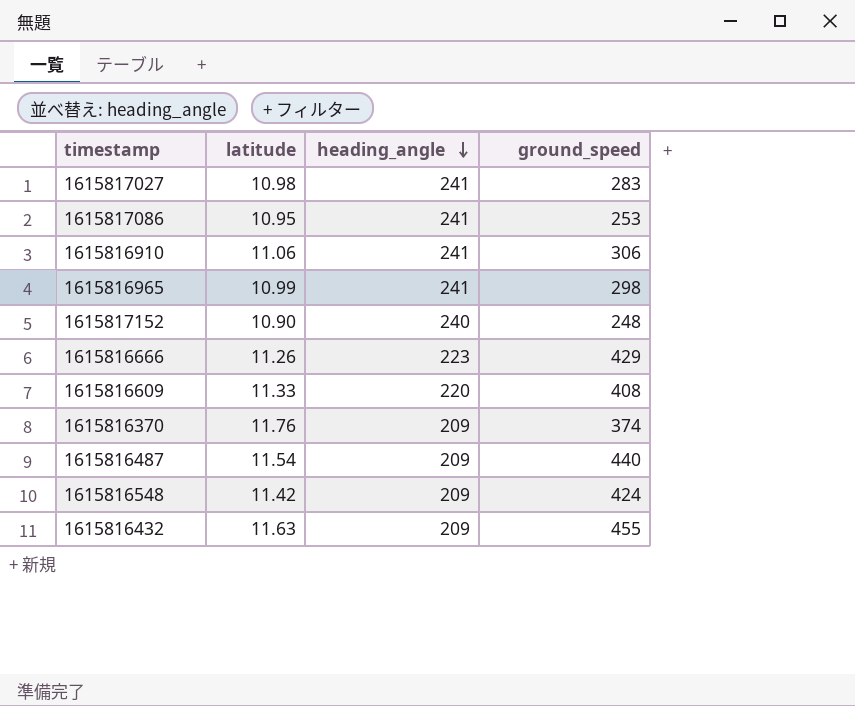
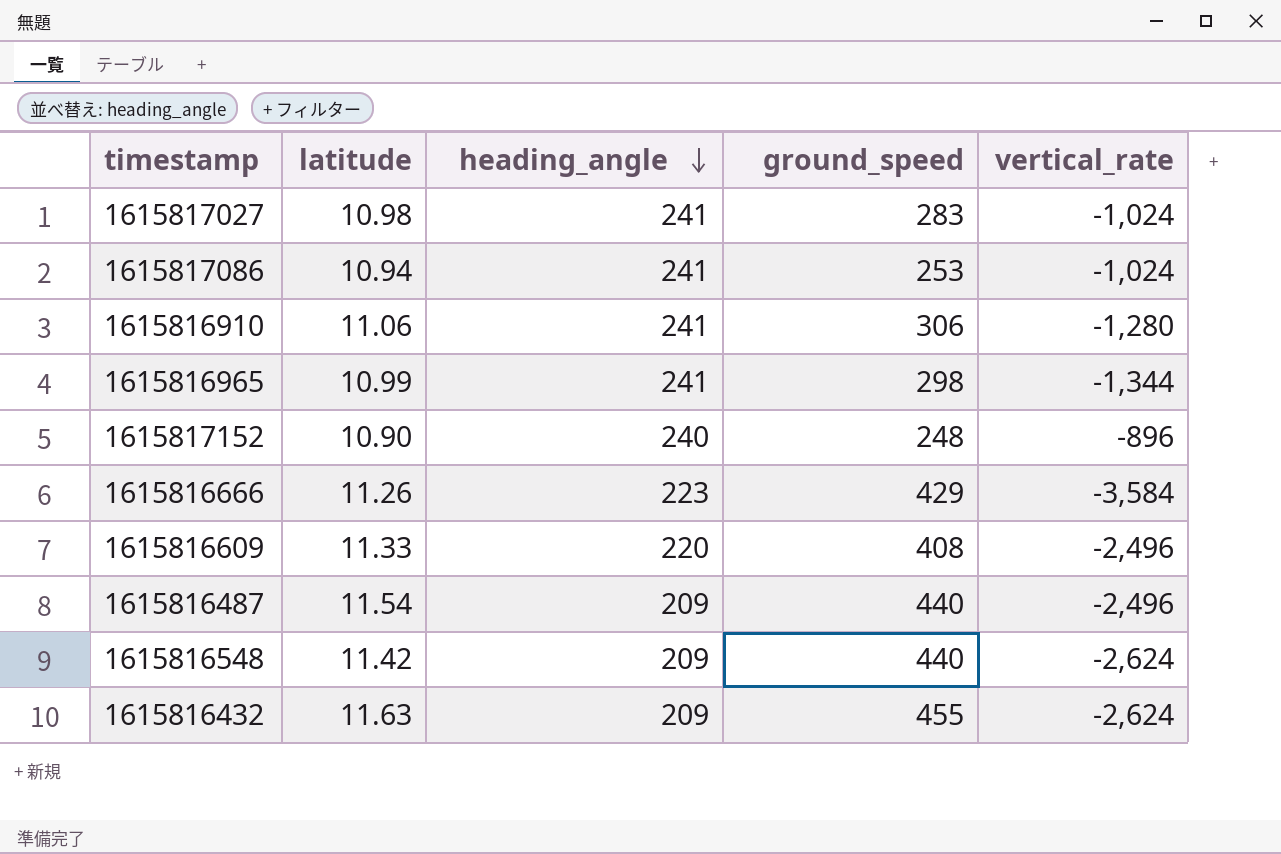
column vertical_rate | position: none -> 5
row 1615816370: 11.76 | 209 | 374 -> none
1615817086 | latitude: 10.95 -> 10.94
1615816548 | ground_speed: 424 -> 440

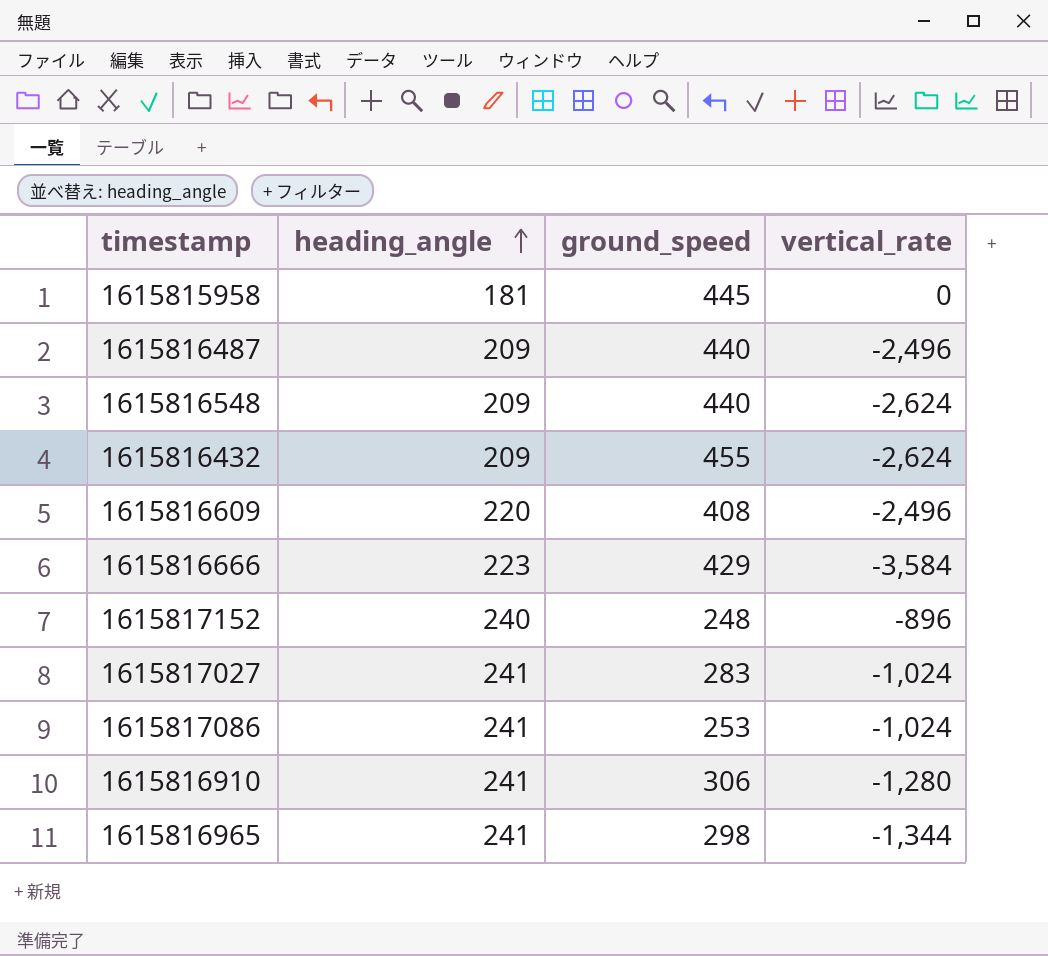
row order: heading_angle descending -> heading_angle ascending
column latitude | position: 2 -> none
row 1615815958: none -> 181 | 445 | 0

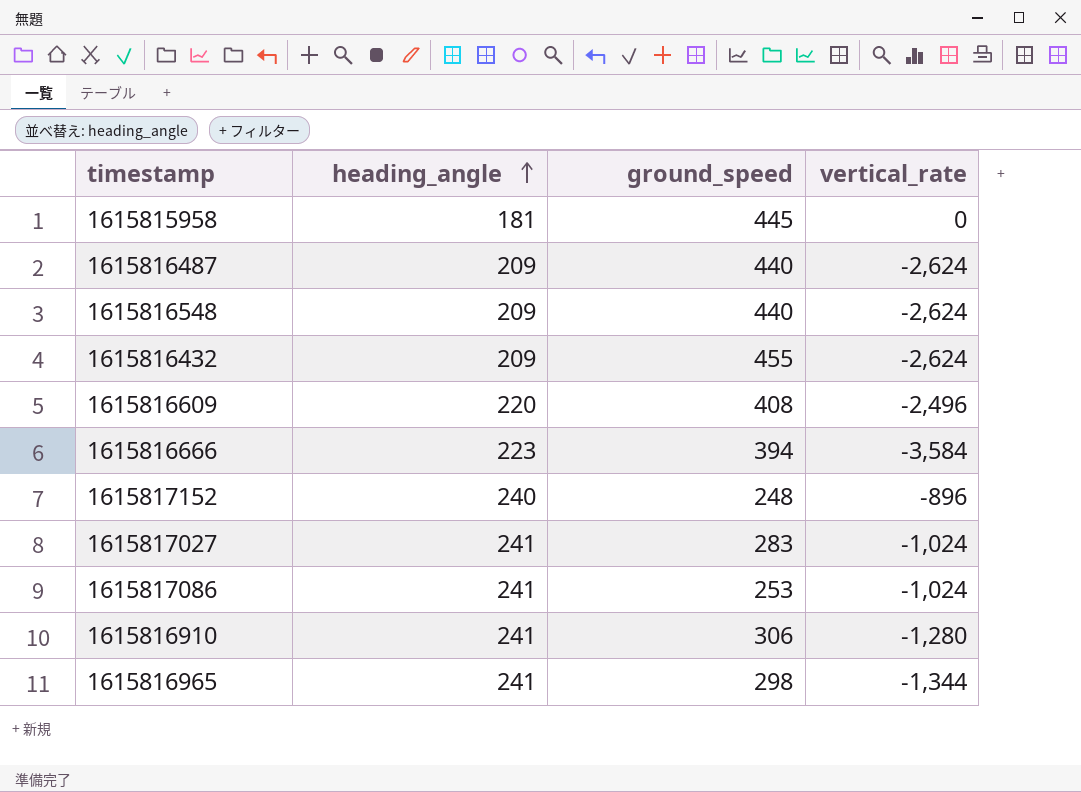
1615816487 | vertical_rate: -2,496 -> -2,624
1615816666 | ground_speed: 429 -> 394

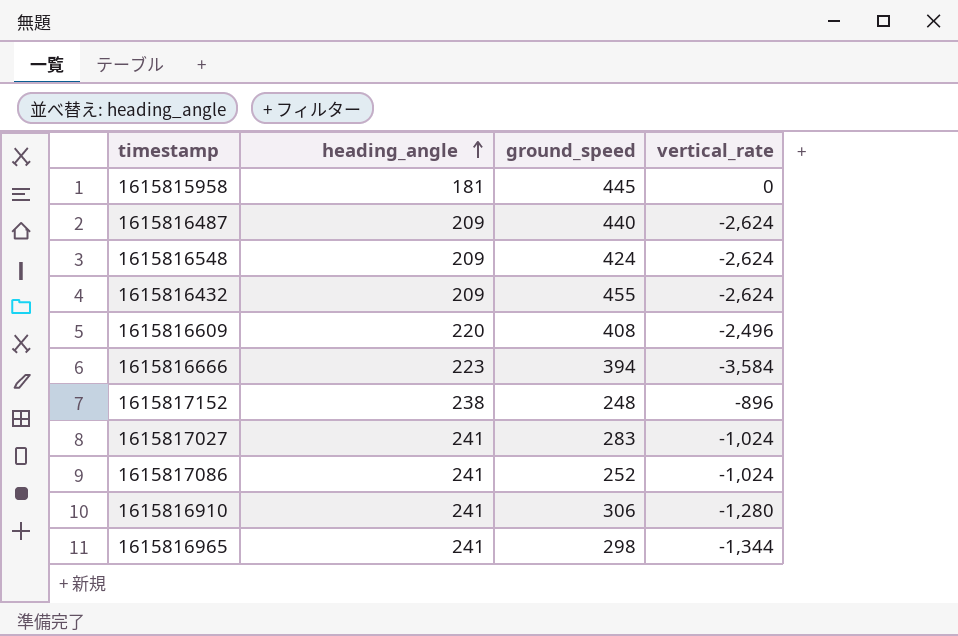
1615816548 | ground_speed: 440 -> 424
1615817152 | heading_angle: 240 -> 238
1615817086 | ground_speed: 253 -> 252

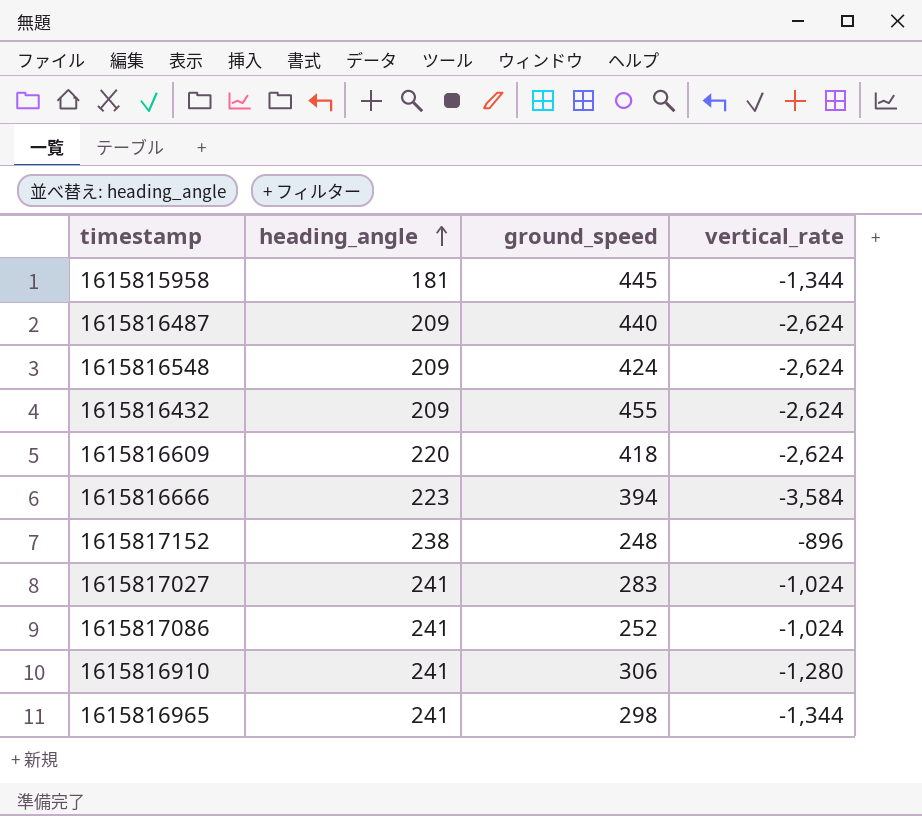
1615815958 | vertical_rate: 0 -> -1,344
1615816609 | ground_speed: 408 -> 418
1615816609 | vertical_rate: -2,496 -> -2,624

